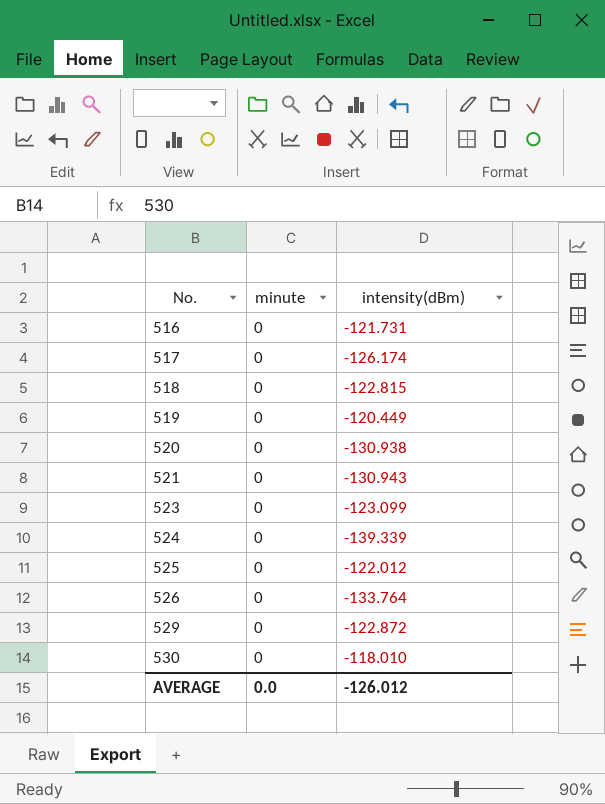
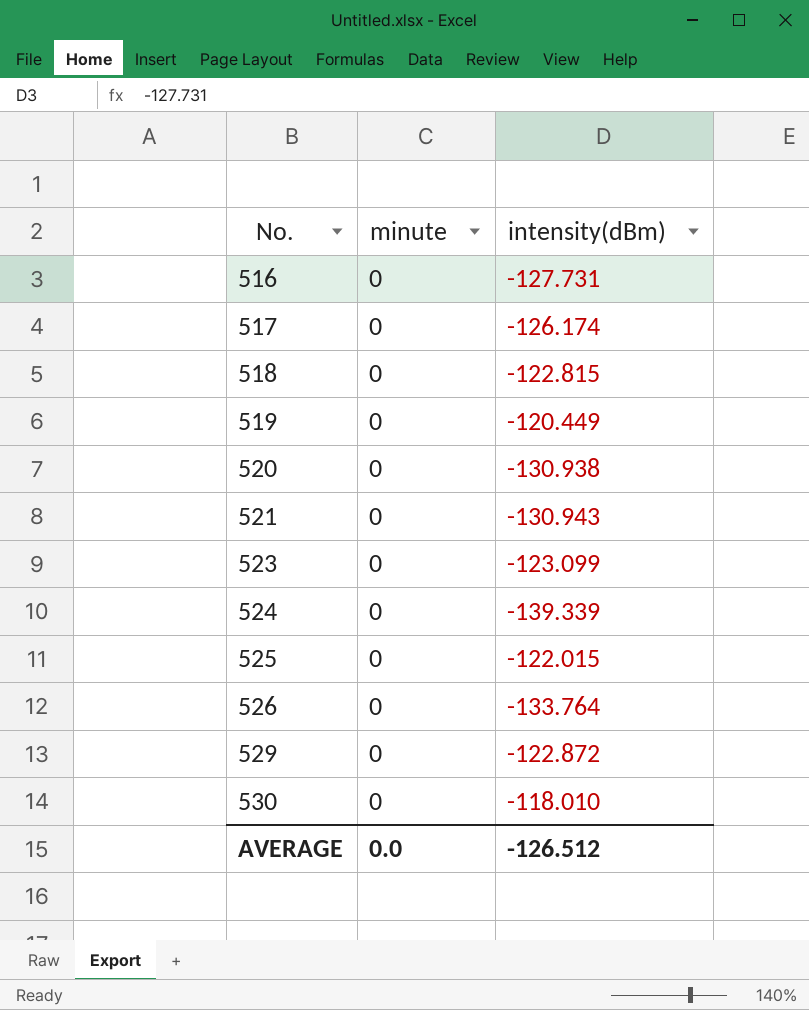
516 | intensity(dBm): -121.731 -> -127.731
525 | intensity(dBm): -122.012 -> -122.015
AVERAGE | intensity(dBm): -126.012 -> -126.512

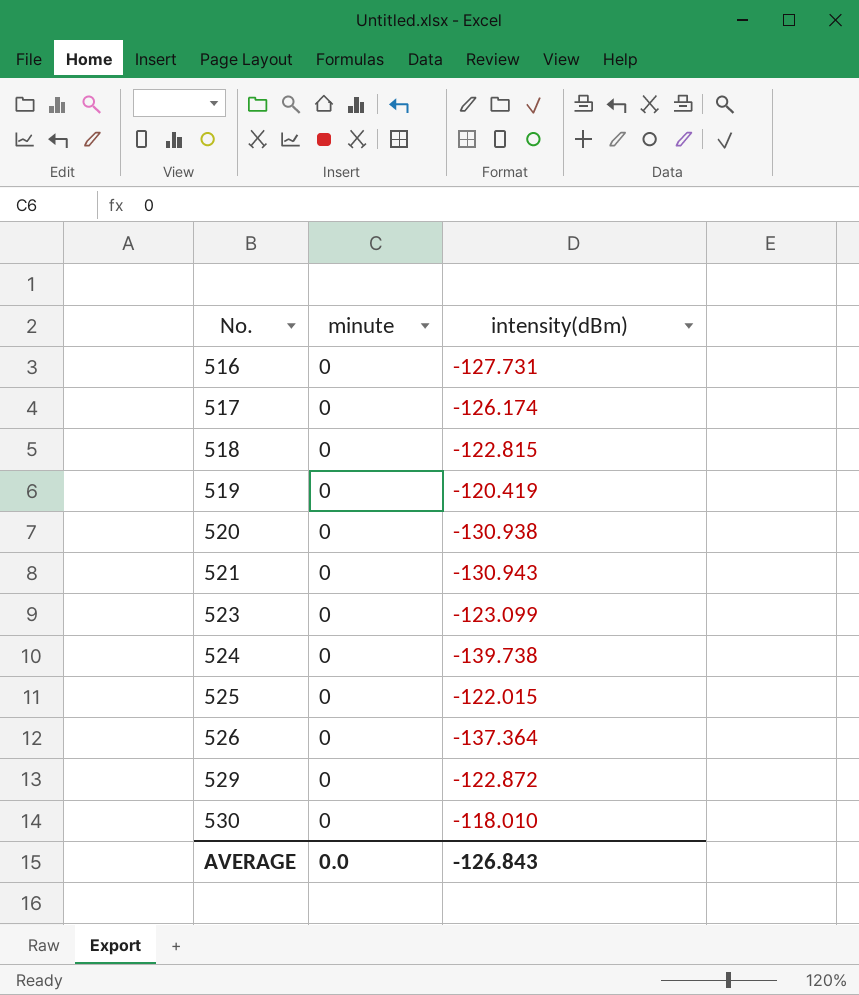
519 | intensity(dBm): -120.449 -> -120.419
524 | intensity(dBm): -139.339 -> -139.738
526 | intensity(dBm): -133.764 -> -137.364
AVERAGE | intensity(dBm): -126.512 -> -126.843

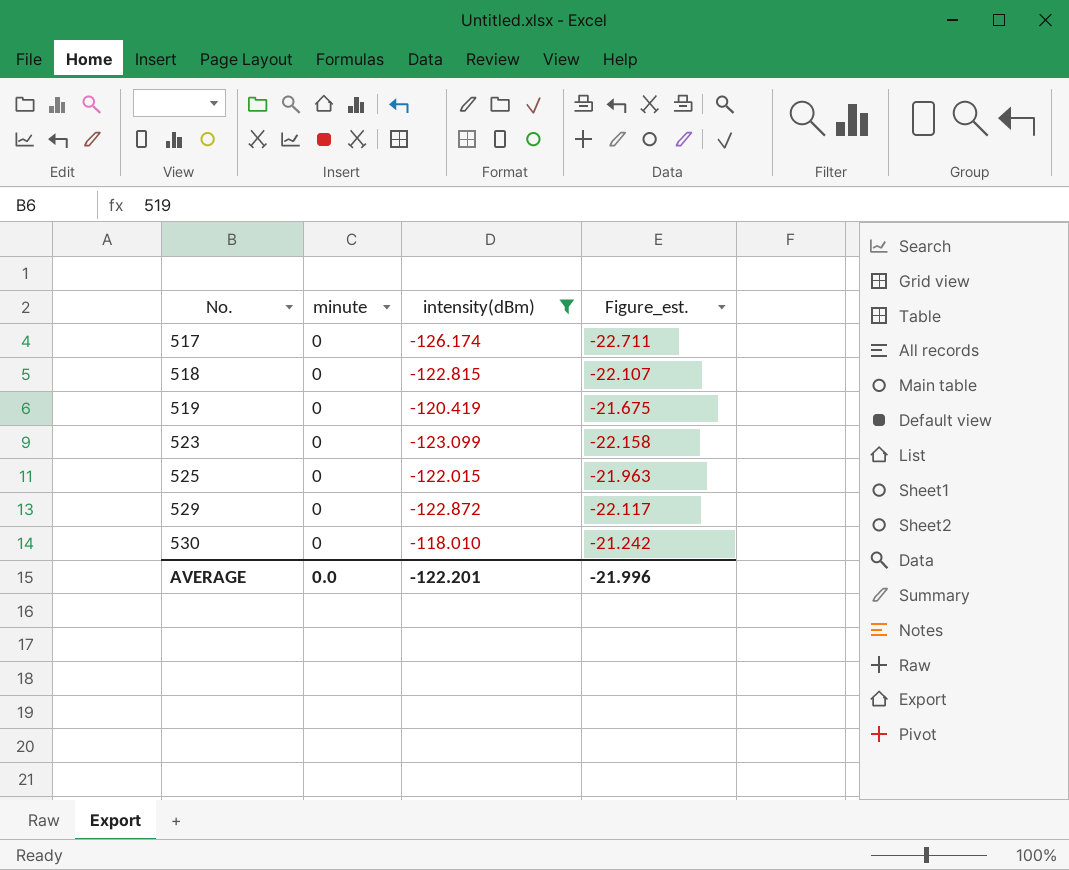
filter: none -> intensity(dBm) >= -126.174
column Figure_est. | formula: none -> [intensity(dBm)] * 0.18
AVERAGE | intensity(dBm): -126.843 -> -122.201

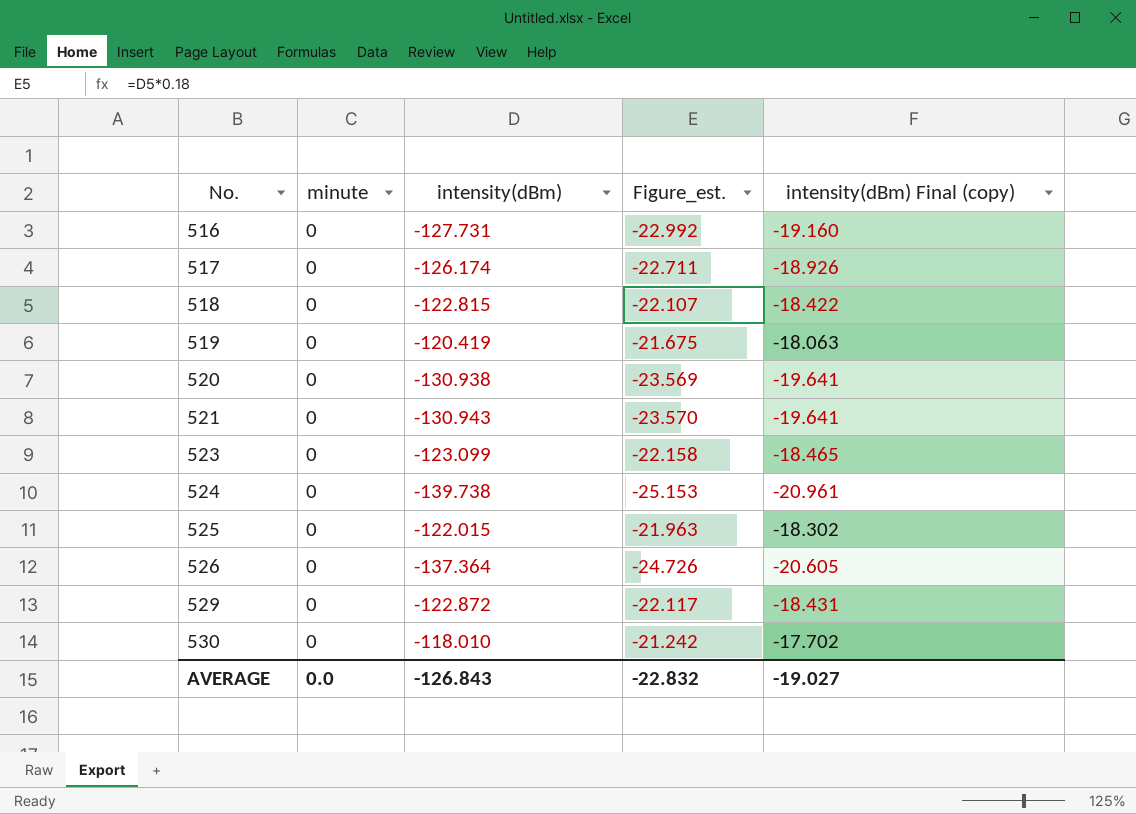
filter: intensity(dBm) >= -126.174 -> none
column intensity(dBm) Final (copy) | formula: none -> [intensity(dBm)] * 0.15
AVERAGE | intensity(dBm): -122.201 -> -126.843
AVERAGE | Figure_est.: -21.996 -> -22.832

